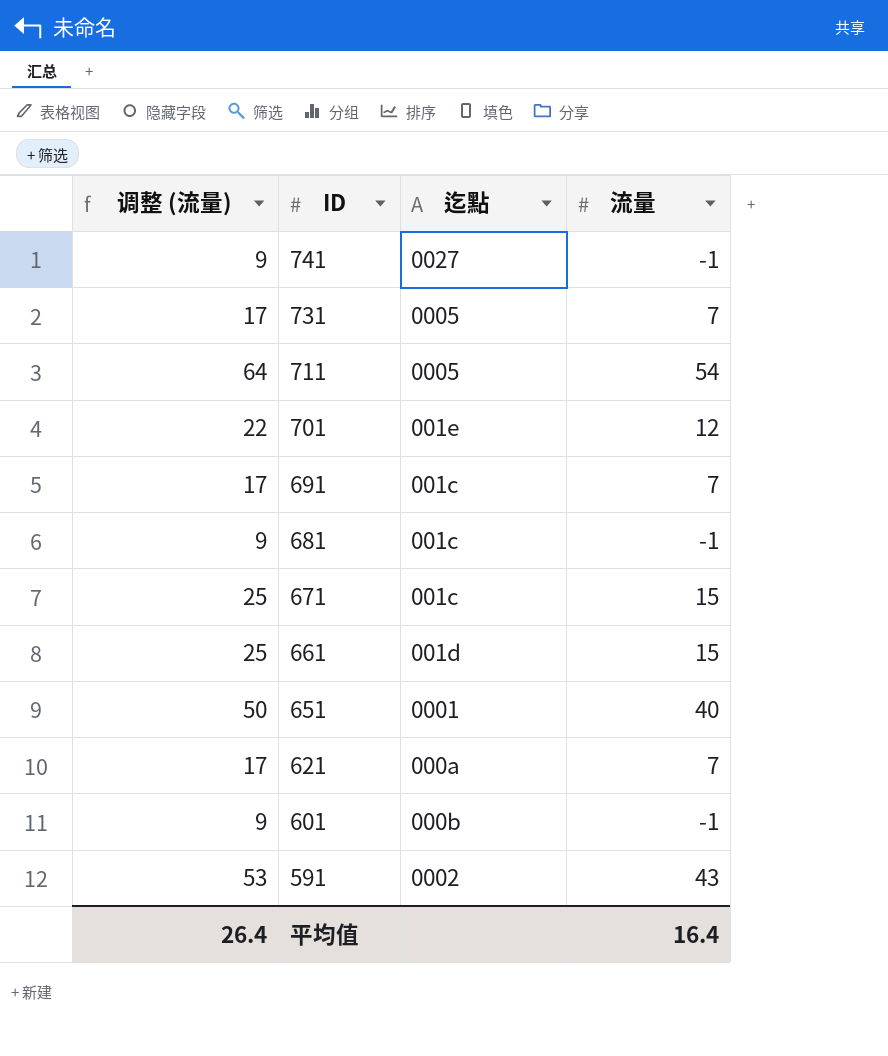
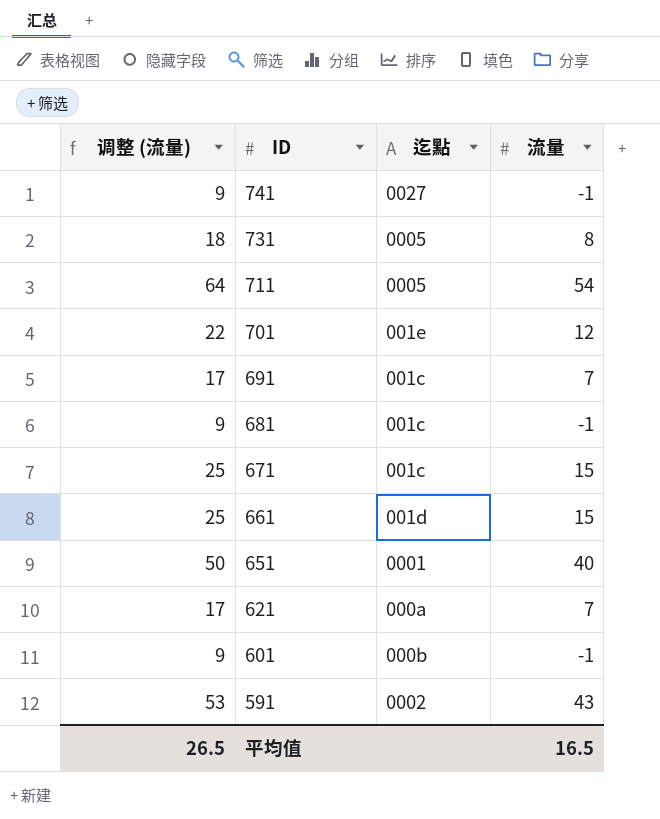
731 | 调整 (流量): 17 -> 18
731 | 流量: 7 -> 8
平均值 | 调整 (流量): 26.4 -> 26.5
平均值 | 流量: 16.4 -> 16.5

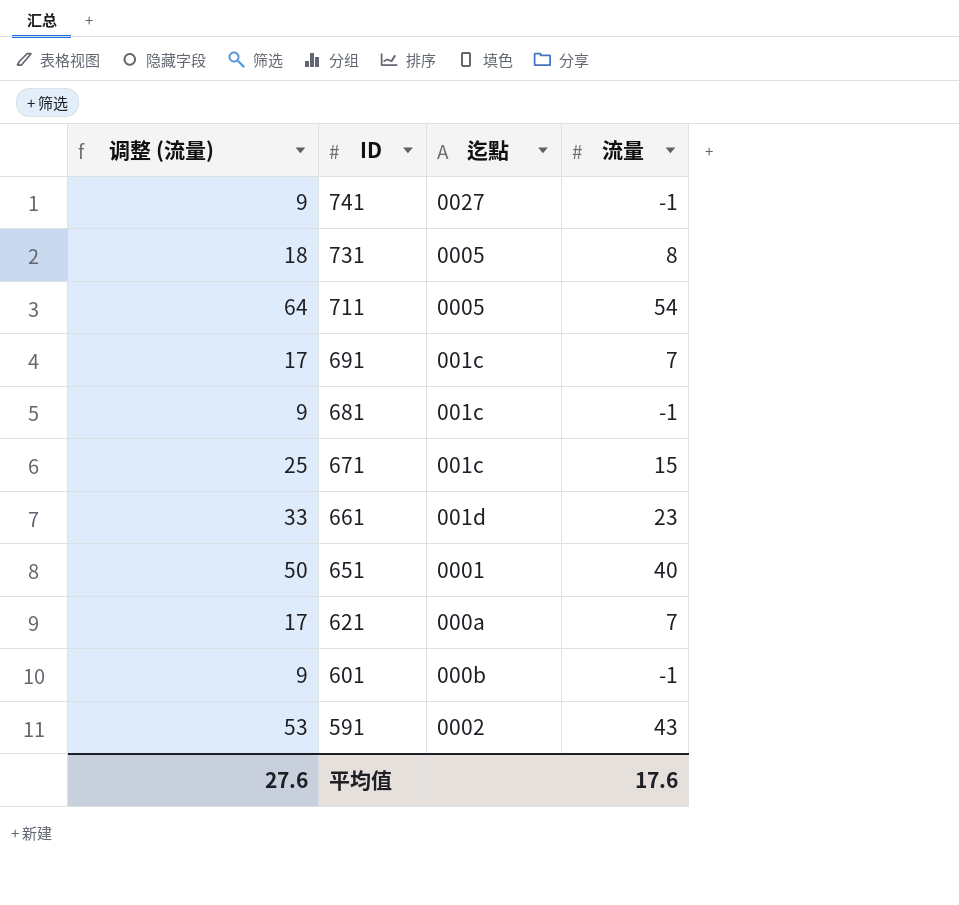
row 701: 22 | 001e | 12 -> none
661 | 调整 (流量): 25 -> 33
661 | 流量: 15 -> 23
平均值 | 调整 (流量): 26.5 -> 27.6
平均值 | 流量: 16.5 -> 17.6

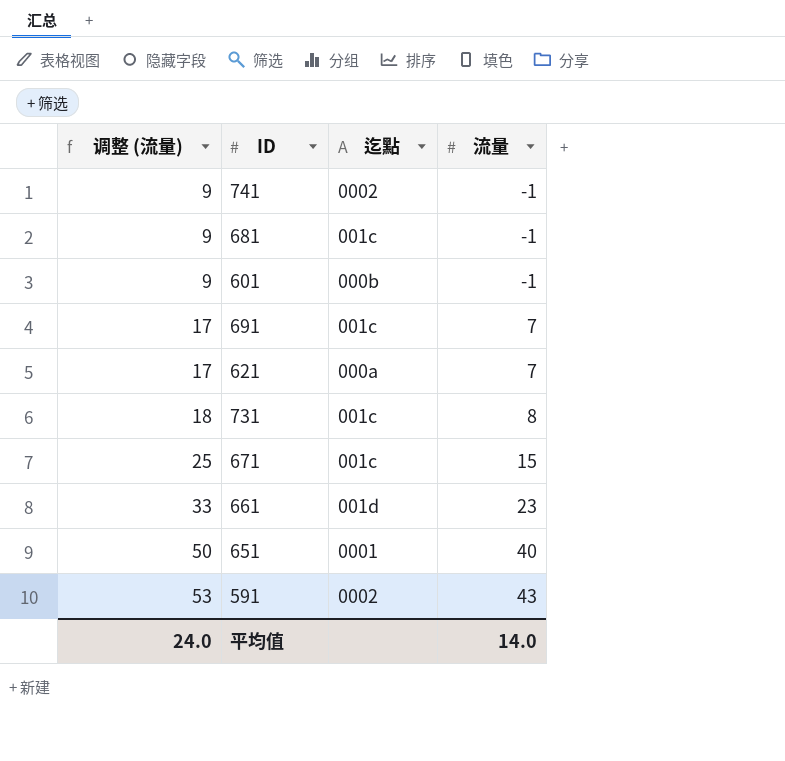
row order: ID descending -> 调整 (流量) ascending
row 711: 64 | 0005 | 54 -> none
741 | 迄點: 0027 -> 0002
731 | 迄點: 0005 -> 001c
平均值 | 调整 (流量): 27.6 -> 24.0
平均值 | 流量: 17.6 -> 14.0

